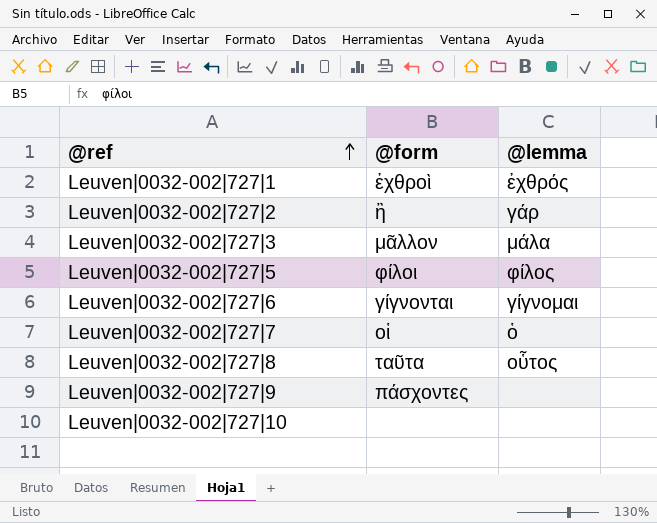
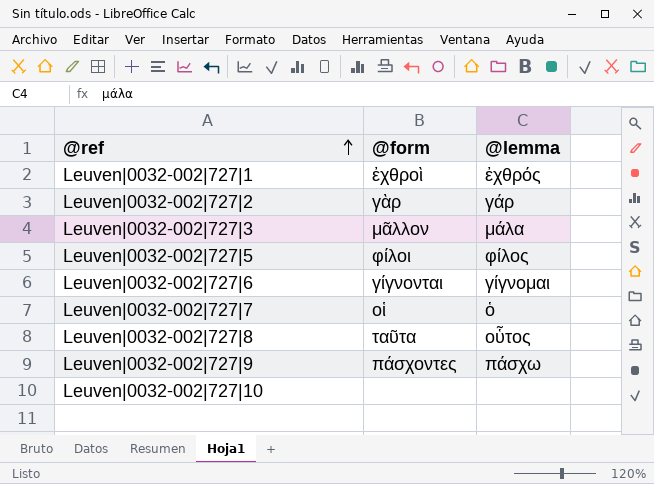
Leuven|0032-002|727|2 | @form: ἢ -> γὰρ
Leuven|0032-002|727|9 | @lemma: none -> πάσχω

